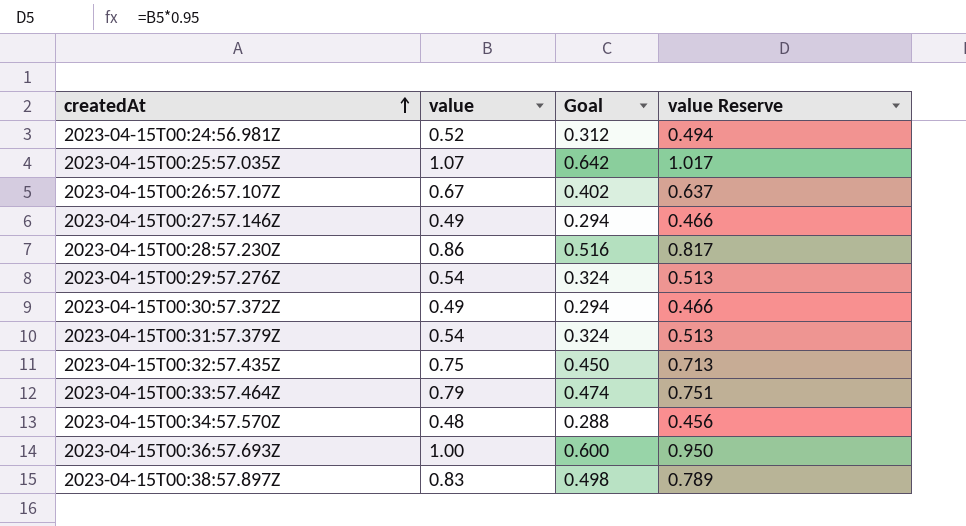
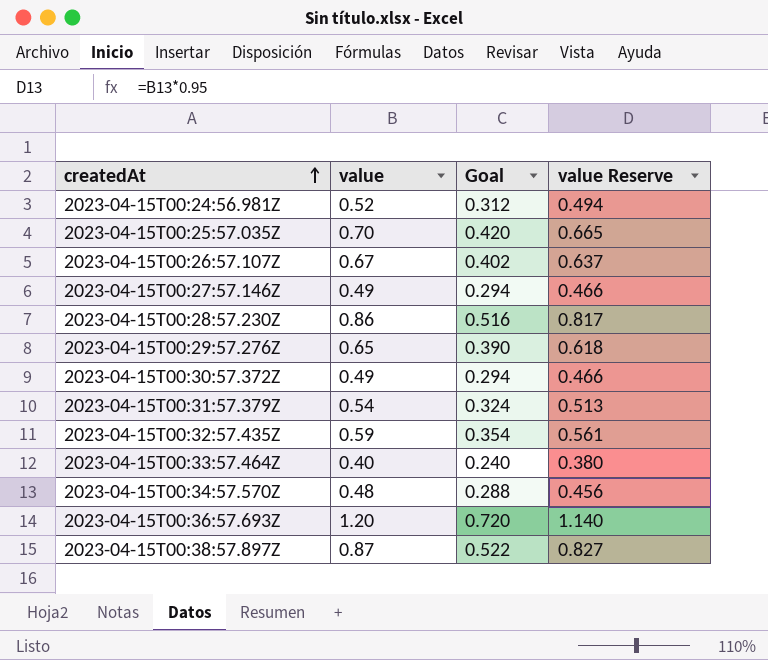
2023-04-15T00:25:57.035Z | value: 1.07 -> 0.70
2023-04-15T00:25:57.035Z | Goal: 0.642 -> 0.420
2023-04-15T00:25:57.035Z | value Reserve: 1.017 -> 0.665
2023-04-15T00:29:57.276Z | value: 0.54 -> 0.65
2023-04-15T00:29:57.276Z | Goal: 0.324 -> 0.390
2023-04-15T00:29:57.276Z | value Reserve: 0.513 -> 0.618
2023-04-15T00:32:57.435Z | value: 0.75 -> 0.59
2023-04-15T00:32:57.435Z | Goal: 0.450 -> 0.354
2023-04-15T00:32:57.435Z | value Reserve: 0.713 -> 0.561
2023-04-15T00:33:57.464Z | value: 0.79 -> 0.40
2023-04-15T00:33:57.464Z | Goal: 0.474 -> 0.240
2023-04-15T00:33:57.464Z | value Reserve: 0.751 -> 0.380
2023-04-15T00:36:57.693Z | value: 1.00 -> 1.20
2023-04-15T00:36:57.693Z | Goal: 0.600 -> 0.720
2023-04-15T00:36:57.693Z | value Reserve: 0.950 -> 1.140
2023-04-15T00:38:57.897Z | value: 0.83 -> 0.87
2023-04-15T00:38:57.897Z | Goal: 0.498 -> 0.522
2023-04-15T00:38:57.897Z | value Reserve: 0.789 -> 0.827

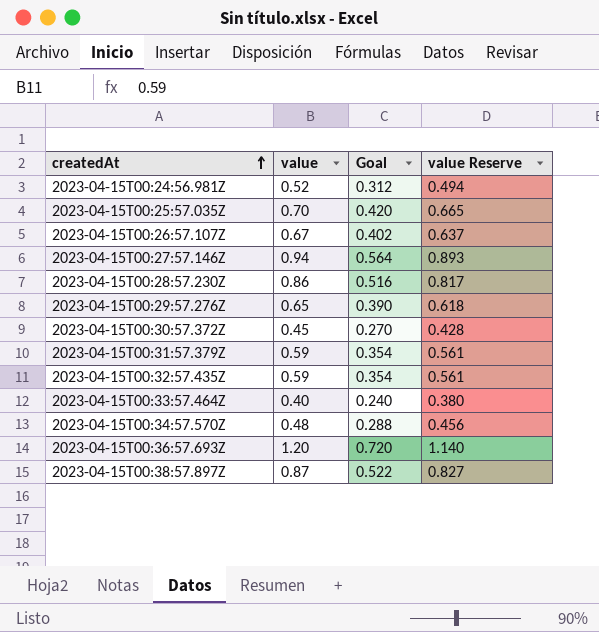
2023-04-15T00:27:57.146Z | value: 0.49 -> 0.94
2023-04-15T00:27:57.146Z | Goal: 0.294 -> 0.564
2023-04-15T00:27:57.146Z | value Reserve: 0.466 -> 0.893
2023-04-15T00:30:57.372Z | value: 0.49 -> 0.45
2023-04-15T00:30:57.372Z | Goal: 0.294 -> 0.270
2023-04-15T00:30:57.372Z | value Reserve: 0.466 -> 0.428
2023-04-15T00:31:57.379Z | value: 0.54 -> 0.59
2023-04-15T00:31:57.379Z | Goal: 0.324 -> 0.354
2023-04-15T00:31:57.379Z | value Reserve: 0.513 -> 0.561

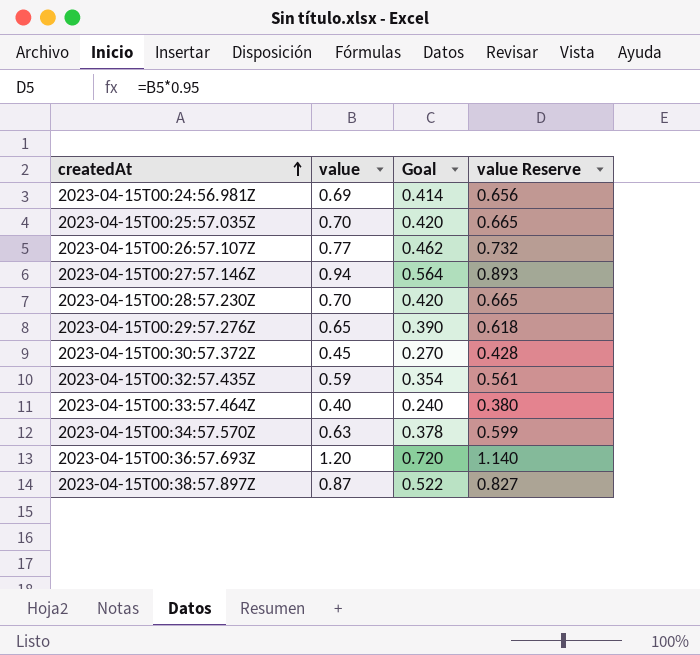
row 2023-04-15T00:31:57.379Z: 0.59 | 0.354 | 0.561 -> none
2023-04-15T00:24:56.981Z | value: 0.52 -> 0.69
2023-04-15T00:24:56.981Z | Goal: 0.312 -> 0.414
2023-04-15T00:24:56.981Z | value Reserve: 0.494 -> 0.656
2023-04-15T00:26:57.107Z | value: 0.67 -> 0.77
2023-04-15T00:26:57.107Z | Goal: 0.402 -> 0.462
2023-04-15T00:26:57.107Z | value Reserve: 0.637 -> 0.732
2023-04-15T00:28:57.230Z | value: 0.86 -> 0.70
2023-04-15T00:28:57.230Z | Goal: 0.516 -> 0.420
2023-04-15T00:28:57.230Z | value Reserve: 0.817 -> 0.665
2023-04-15T00:34:57.570Z | value: 0.48 -> 0.63
2023-04-15T00:34:57.570Z | Goal: 0.288 -> 0.378
2023-04-15T00:34:57.570Z | value Reserve: 0.456 -> 0.599

